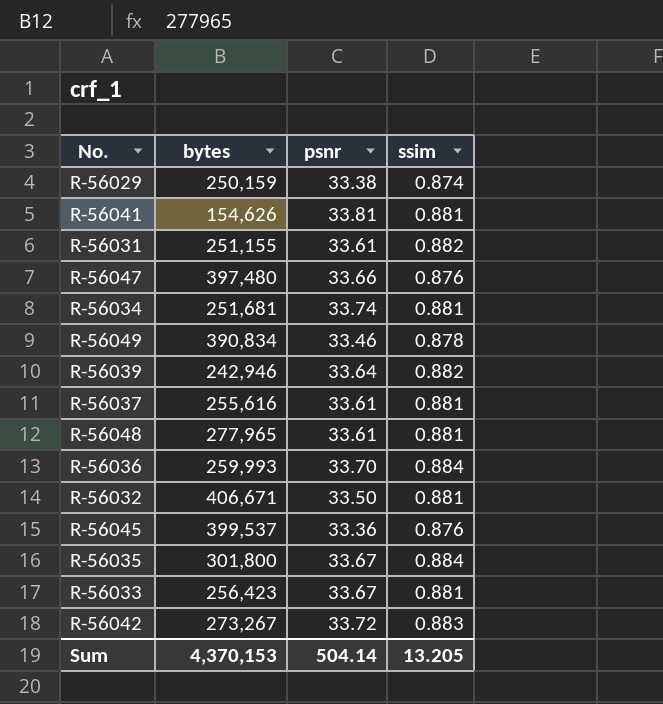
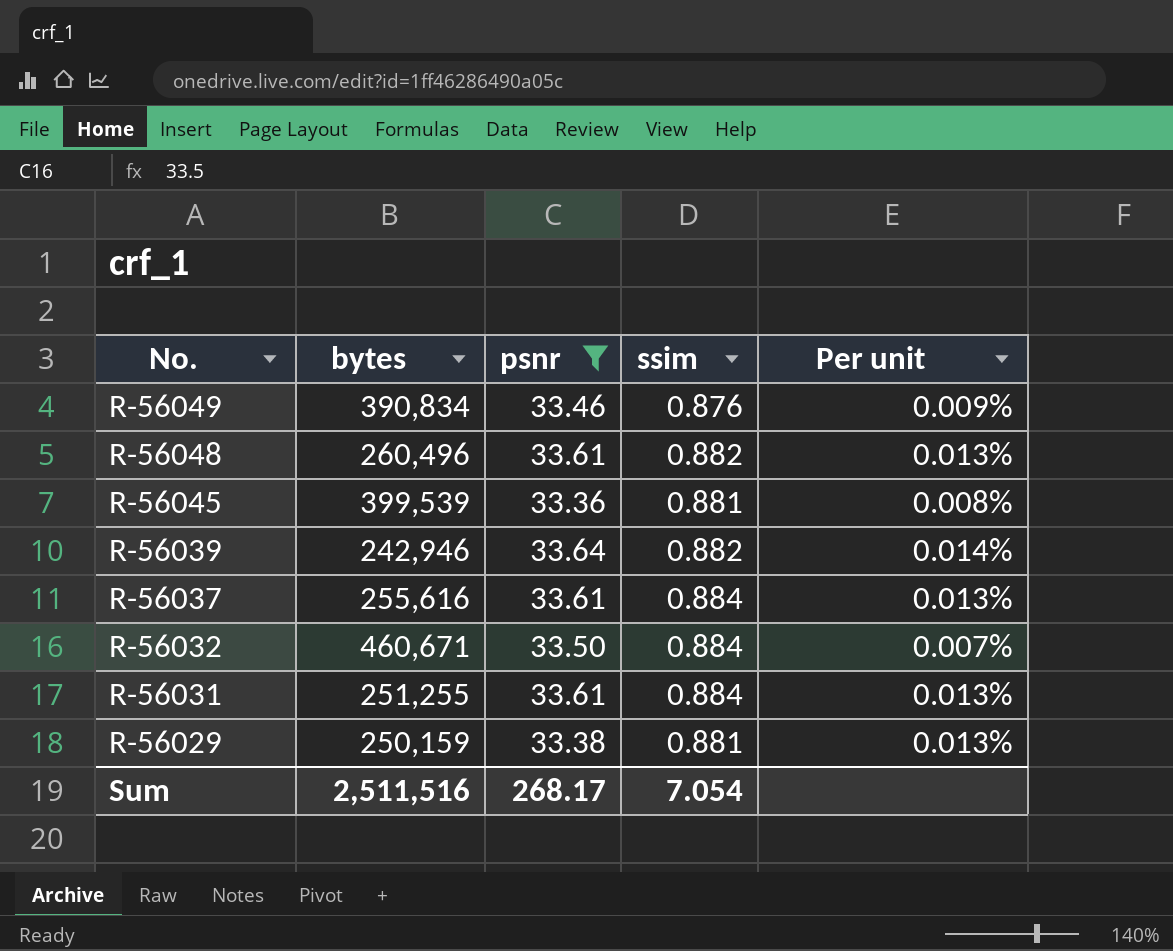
filter: none -> psnr <= 33.64
row order: none -> No. descending
column Per unit | formula: none -> [psnr] / [bytes]
R-56049 | ssim: 0.878 -> 0.876
R-56048 | bytes: 277,965 -> 260,496
R-56048 | ssim: 0.881 -> 0.882
R-56045 | bytes: 399,537 -> 399,539
R-56045 | ssim: 0.876 -> 0.881
R-56037 | ssim: 0.881 -> 0.884
R-56032 | bytes: 406,671 -> 460,671
R-56032 | ssim: 0.881 -> 0.884
R-56031 | bytes: 251,155 -> 251,255
R-56031 | ssim: 0.882 -> 0.884
R-56029 | ssim: 0.874 -> 0.881
Sum | bytes: 4,370,153 -> 2,511,516
Sum | psnr: 504.14 -> 268.17
Sum | ssim: 13.205 -> 7.054

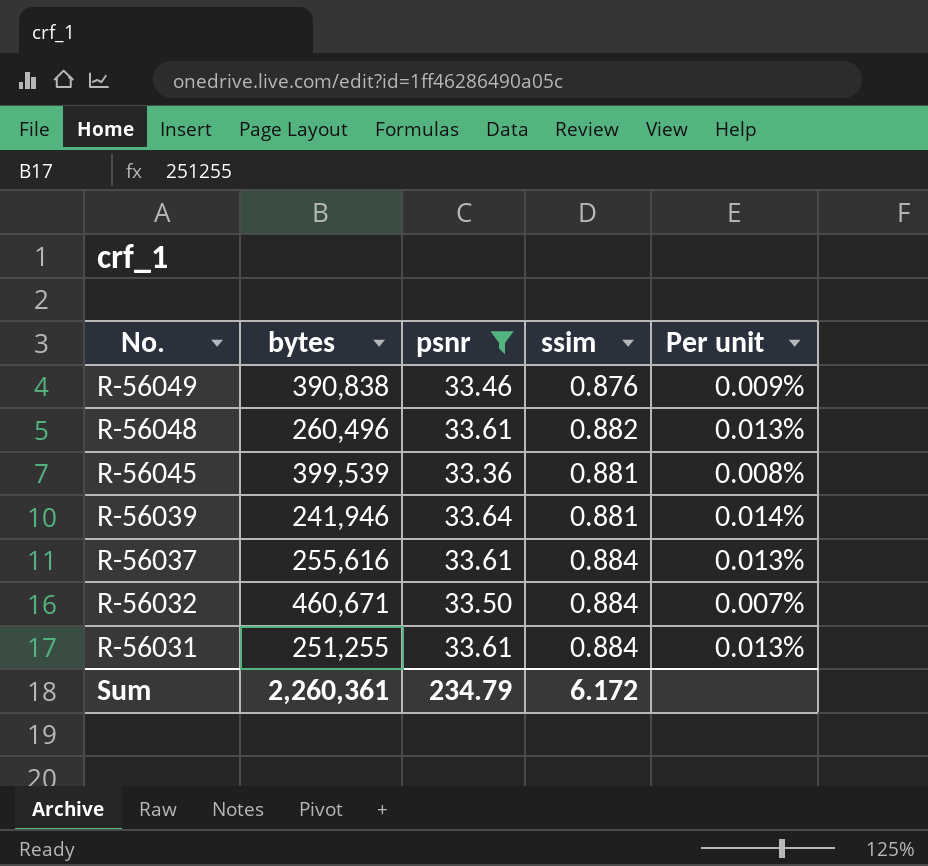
row R-56029: 250,159 | 33.38 | 0.881 | 0.013% -> none
R-56049 | bytes: 390,834 -> 390,838
R-56039 | bytes: 242,946 -> 241,946
R-56039 | ssim: 0.882 -> 0.881
Sum | bytes: 2,511,516 -> 2,260,361
Sum | psnr: 268.17 -> 234.79
Sum | ssim: 7.054 -> 6.172

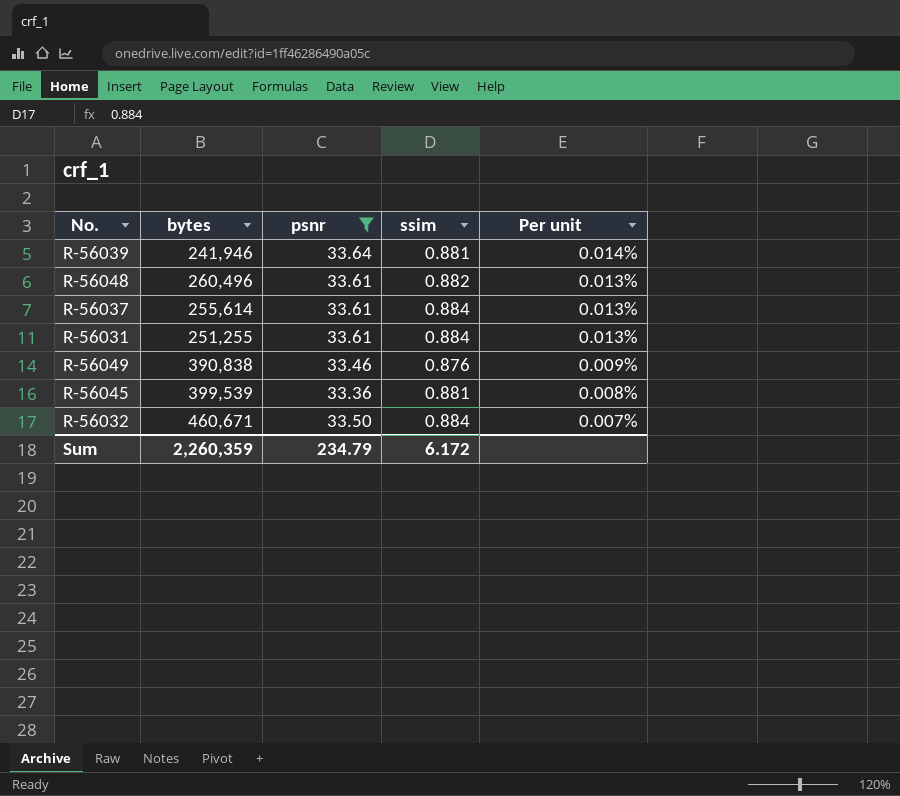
row order: No. descending -> Per unit descending
R-56037 | bytes: 255,616 -> 255,614
Sum | bytes: 2,260,361 -> 2,260,359

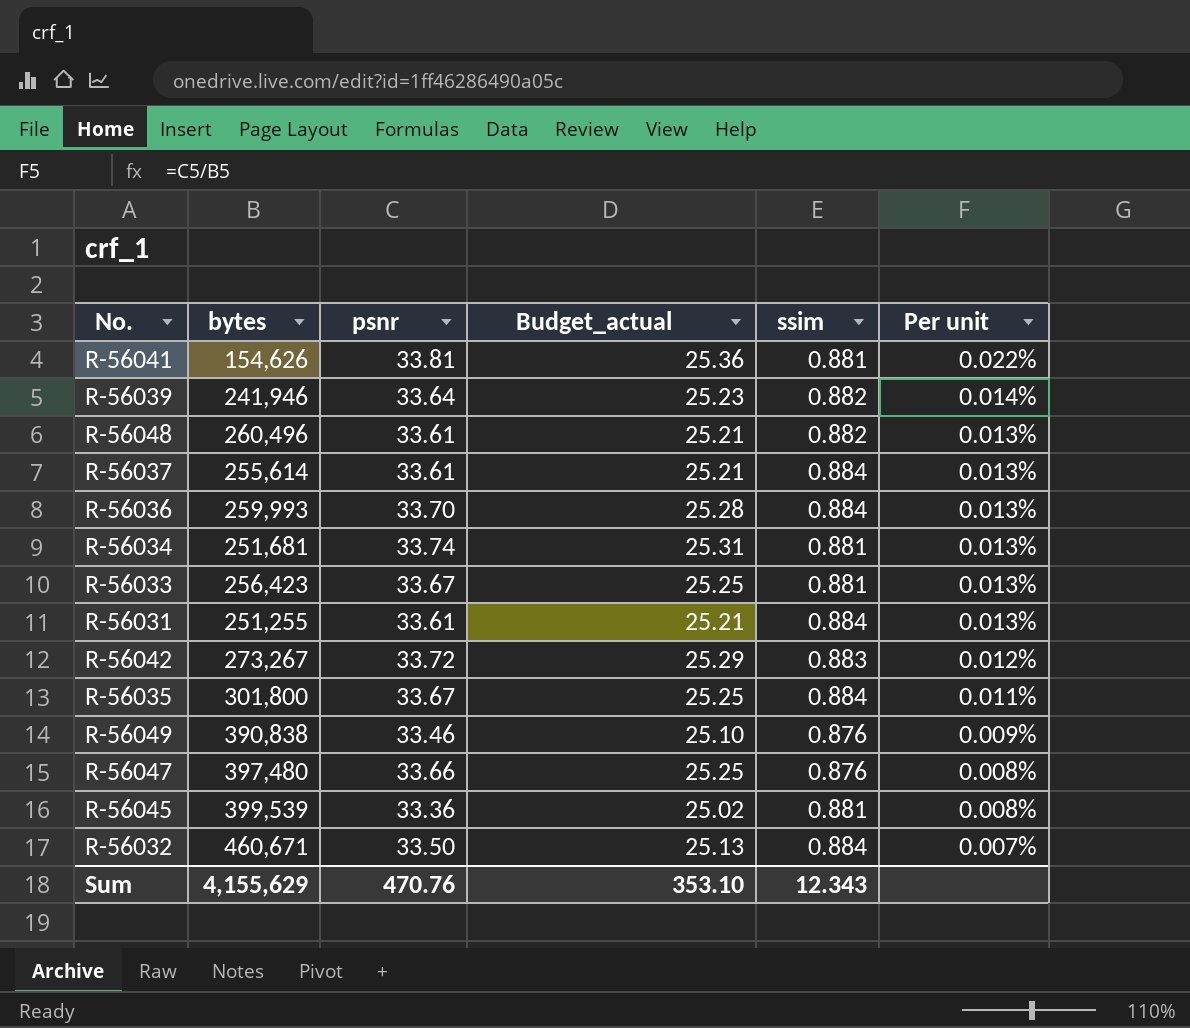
filter: psnr <= 33.64 -> none
column Budget_actual | formula: none -> [psnr] * 0.75
R-56039 | ssim: 0.881 -> 0.882
Sum | bytes: 2,260,359 -> 4,155,629
Sum | psnr: 234.79 -> 470.76
Sum | ssim: 6.172 -> 12.343

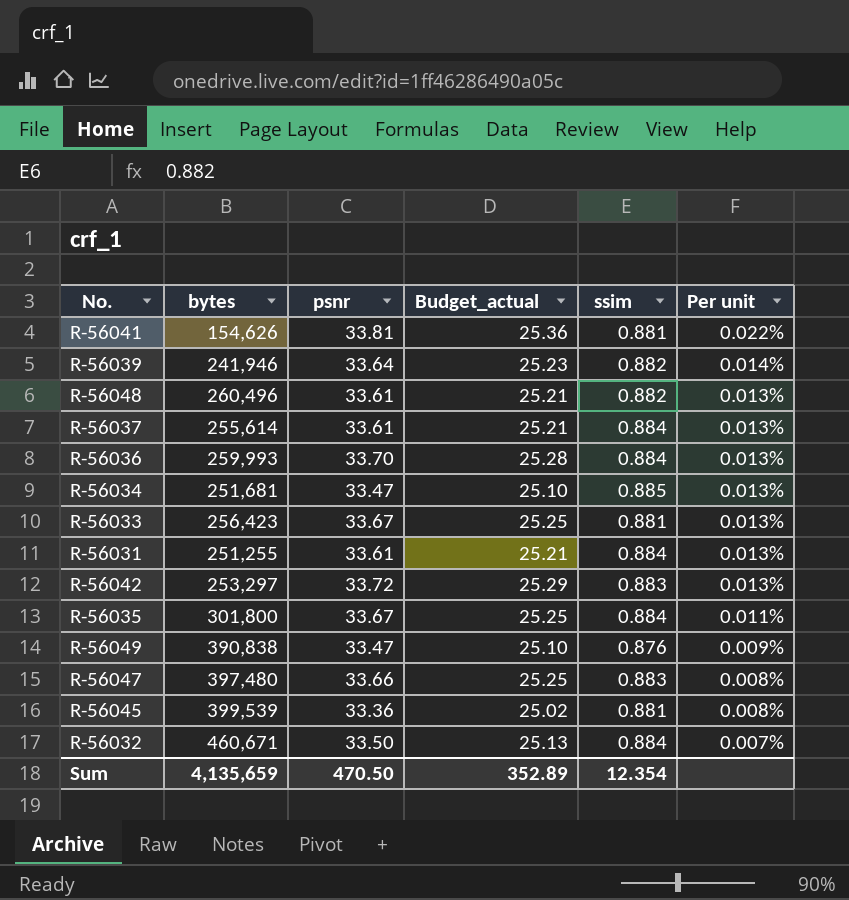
R-56034 | psnr: 33.74 -> 33.47
R-56034 | Budget_actual: 25.31 -> 25.10
R-56034 | ssim: 0.881 -> 0.885
R-56042 | bytes: 273,267 -> 253,297
R-56042 | Per unit: 0.012% -> 0.013%
R-56049 | psnr: 33.46 -> 33.47
R-56047 | ssim: 0.876 -> 0.883
Sum | bytes: 4,155,629 -> 4,135,659
Sum | psnr: 470.76 -> 470.50
Sum | Budget_actual: 353.10 -> 352.89
Sum | ssim: 12.343 -> 12.354

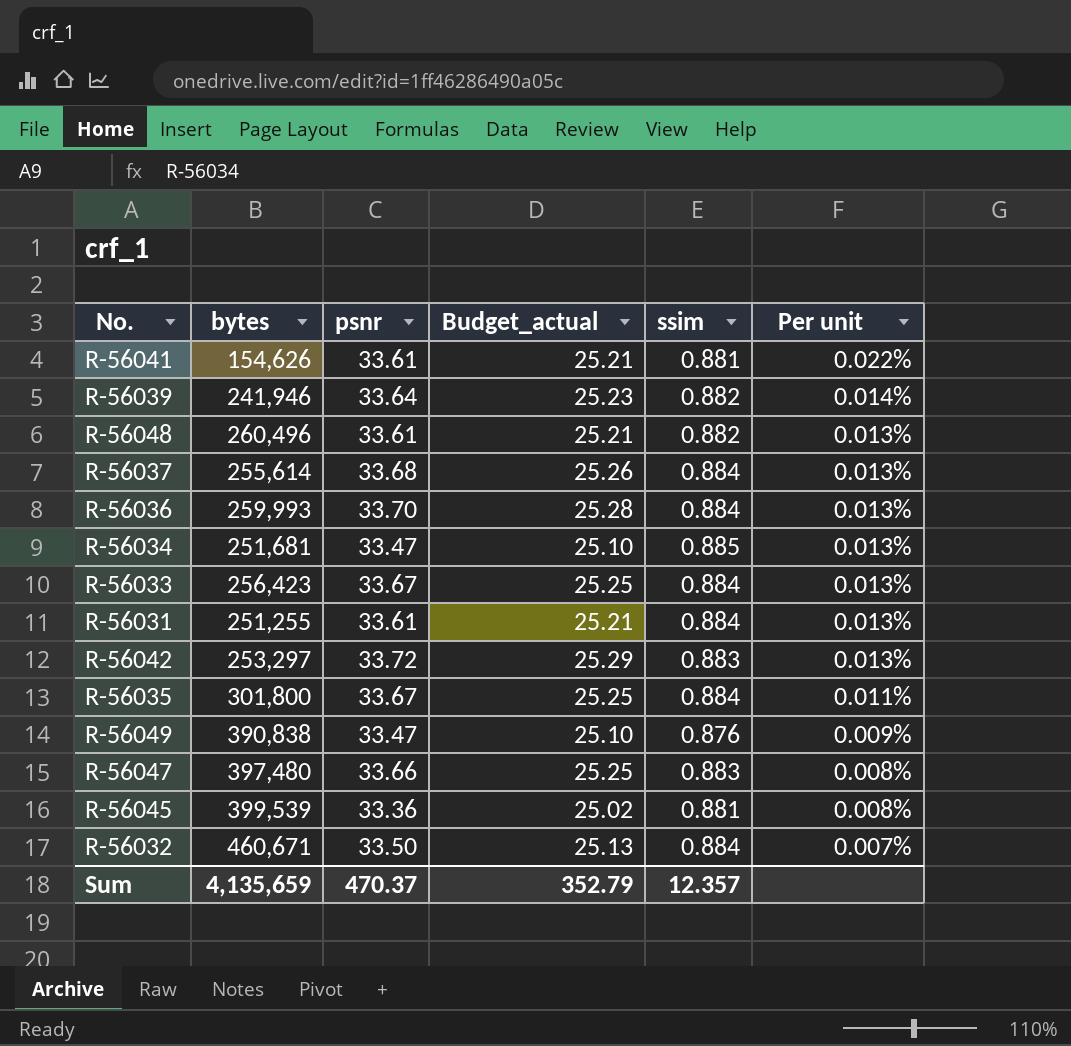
R-56041 | psnr: 33.81 -> 33.61
R-56041 | Budget_actual: 25.36 -> 25.21
R-56037 | psnr: 33.61 -> 33.68
R-56037 | Budget_actual: 25.21 -> 25.26
R-56033 | ssim: 0.881 -> 0.884
Sum | psnr: 470.50 -> 470.37
Sum | Budget_actual: 352.89 -> 352.79
Sum | ssim: 12.354 -> 12.357

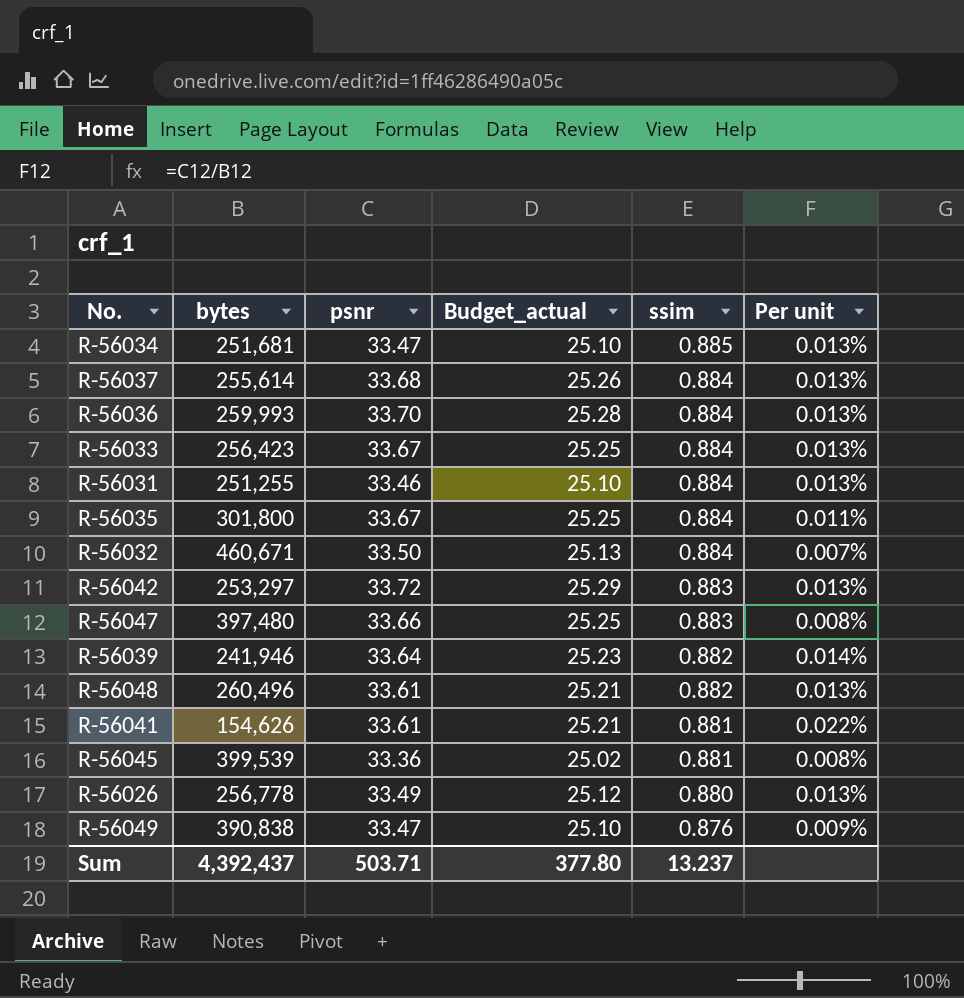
row order: Per unit descending -> ssim descending
R-56031 | psnr: 33.61 -> 33.46
R-56031 | Budget_actual: 25.21 -> 25.10
row R-56026: none -> 256,778 | 33.49 | 25.12 | 0.880 | 0.013%
Sum | bytes: 4,135,659 -> 4,392,437
Sum | psnr: 470.37 -> 503.71
Sum | Budget_actual: 352.79 -> 377.80
Sum | ssim: 12.357 -> 13.237

